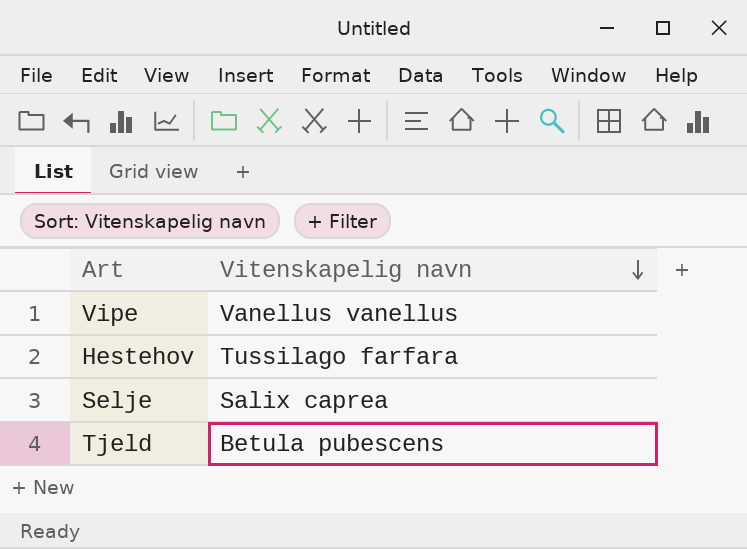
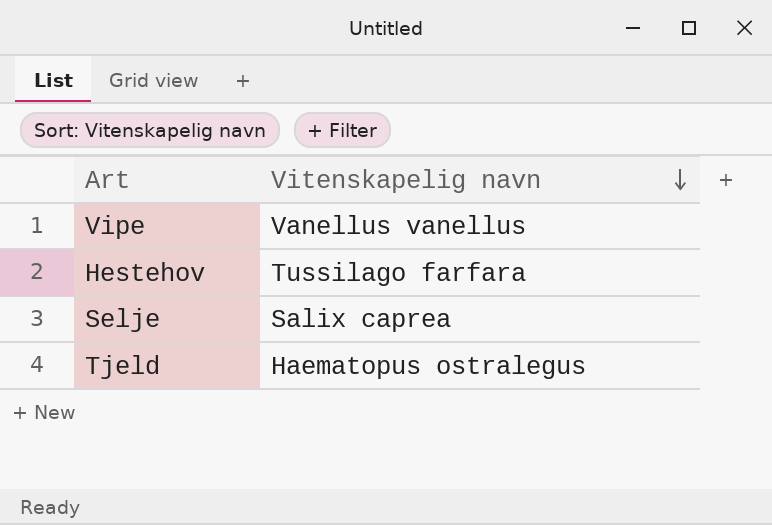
Tjeld | Vitenskapelig navn: Betula pubescens -> Haematopus ostralegus

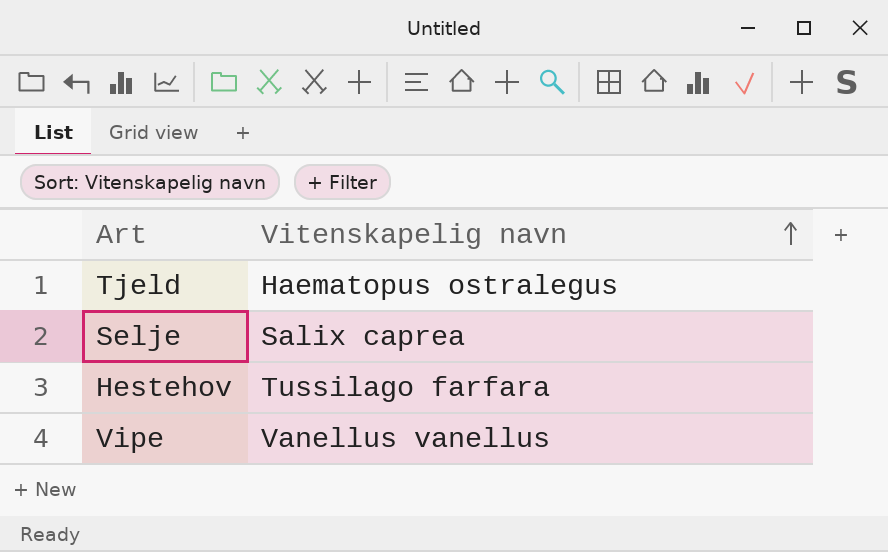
row order: Vitenskapelig navn descending -> Vitenskapelig navn ascending

